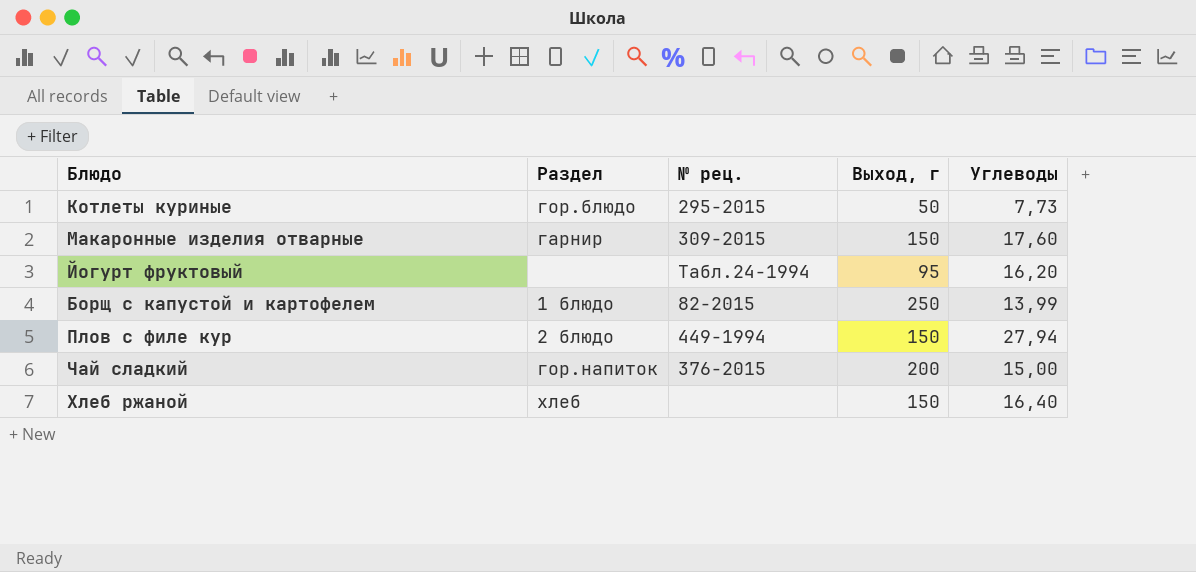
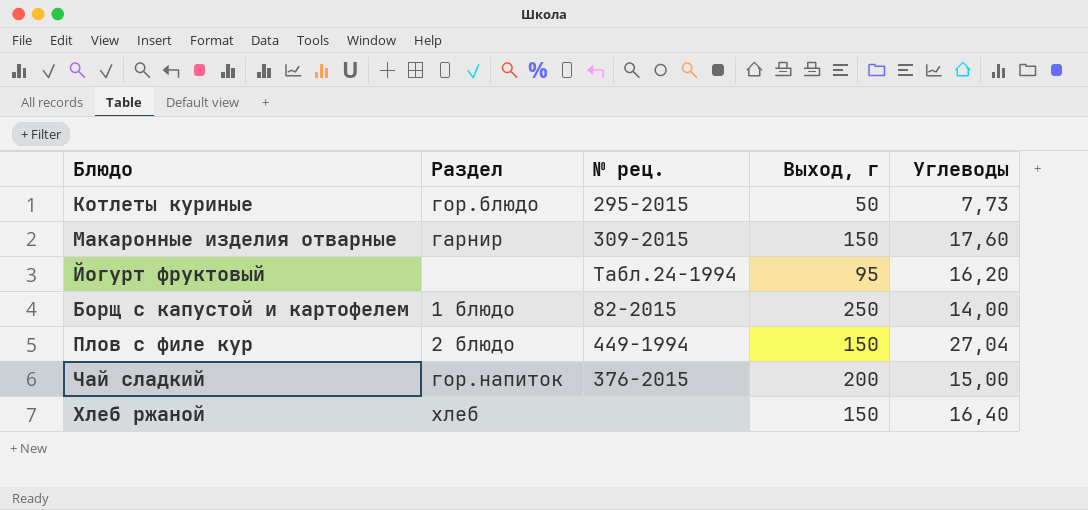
Борщ с капустой и картофелем | Углеводы: 13,99 -> 14,00
Плов с филе кур | Углеводы: 27,94 -> 27,04

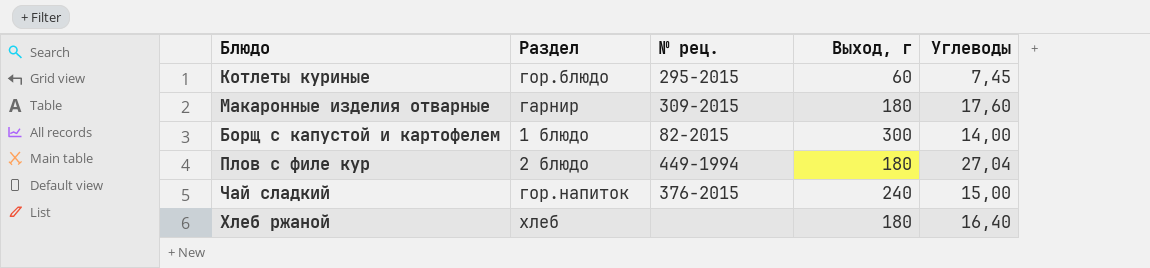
row Йогурт фруктовый: none | Табл.24-1994 | 95 | 16,20 -> none
Котлеты куриные | Выход, г: 50 -> 60
Котлеты куриные | Углеводы: 7,73 -> 7,45
Макаронные изделия отварные | Выход, г: 150 -> 180
Борщ с капустой и картофелем | Выход, г: 250 -> 300
Плов с филе кур | Выход, г: 150 -> 180
Чай сладкий | Выход, г: 200 -> 240
Хлеб ржаной | Выход, г: 150 -> 180

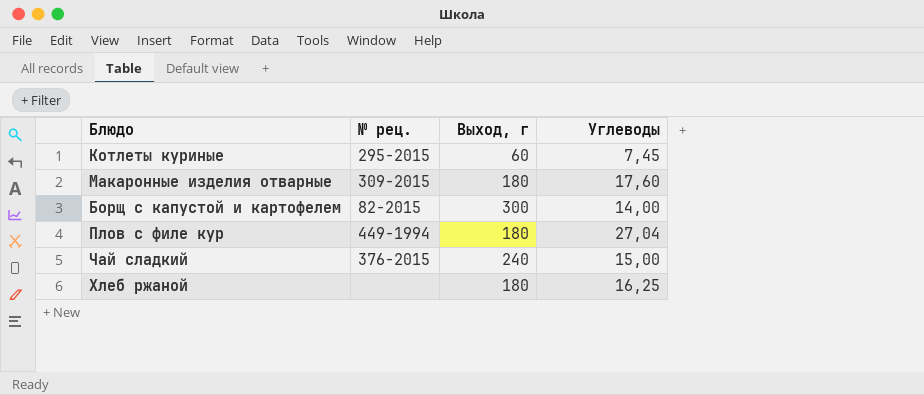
column Раздел | position: 2 -> none
Хлеб ржаной | Углеводы: 16,40 -> 16,25

